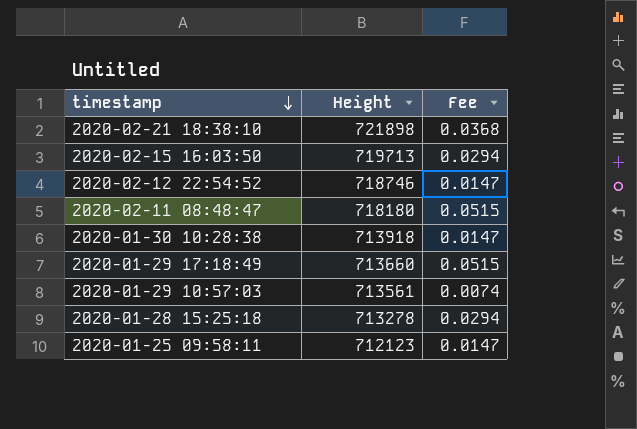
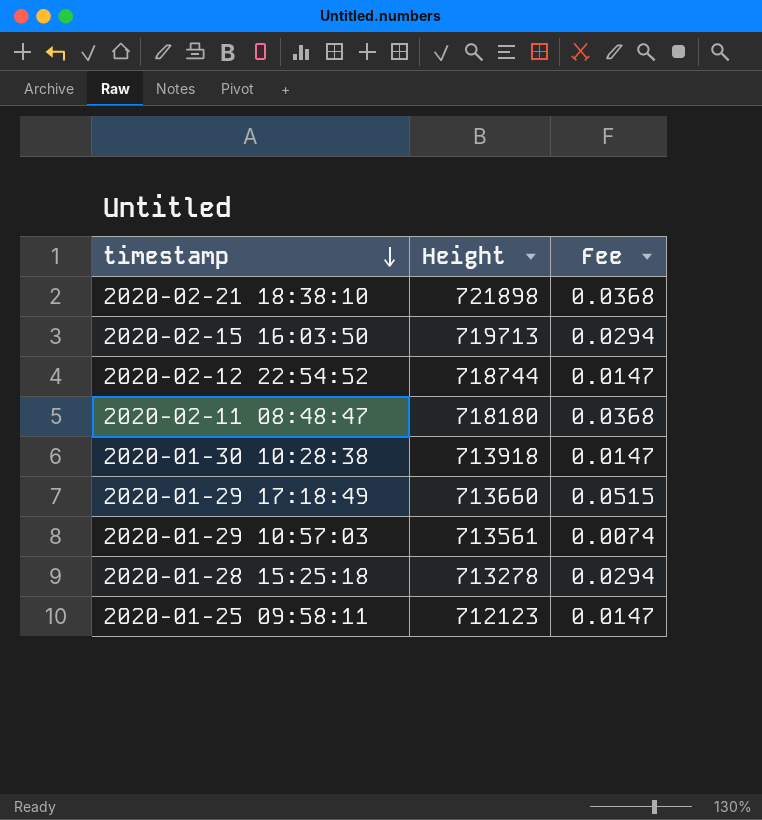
2020-02-12 22:54:52 | Height: 718746 -> 718744
2020-02-11 08:48:47 | Fee: 0.0515 -> 0.0368

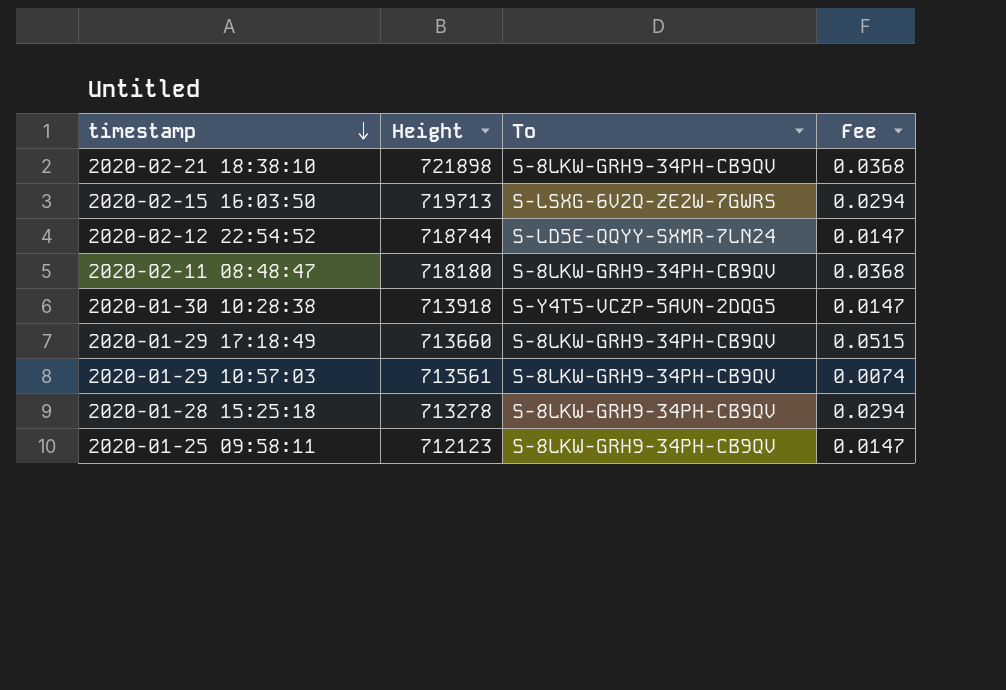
column To | position: none -> 3

